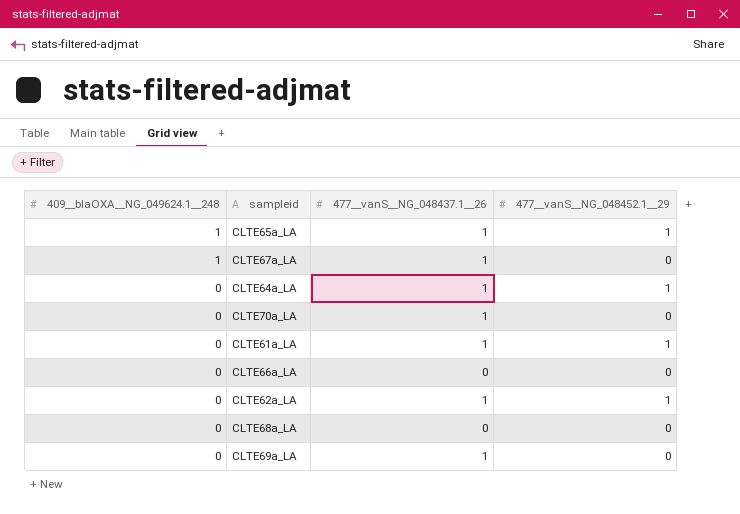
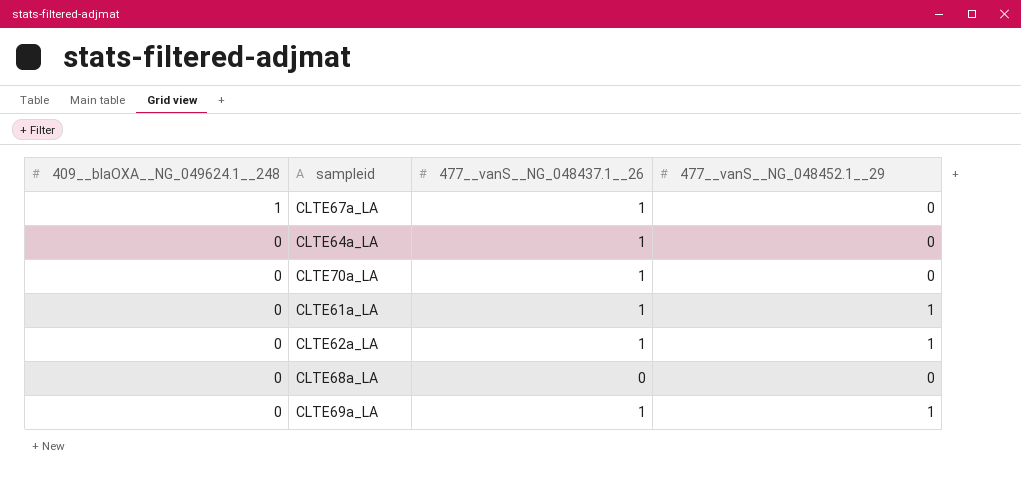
row CLTE65a_LA: 1 | 1 | 1 -> none
row CLTE66a_LA: 0 | 0 | 0 -> none
CLTE64a_LA | 477__vanS__NG_048452.1__29: 1 -> 0
CLTE69a_LA | 477__vanS__NG_048452.1__29: 0 -> 1

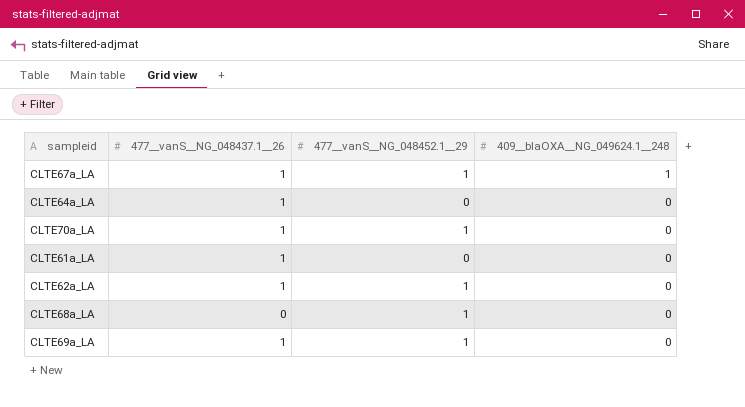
column 409__blaOXA__NG_049624.1__248 | position: 1 -> 4
CLTE67a_LA | 477__vanS__NG_048452.1__29: 0 -> 1
CLTE70a_LA | 477__vanS__NG_048452.1__29: 0 -> 1
CLTE61a_LA | 477__vanS__NG_048452.1__29: 1 -> 0
CLTE68a_LA | 477__vanS__NG_048452.1__29: 0 -> 1

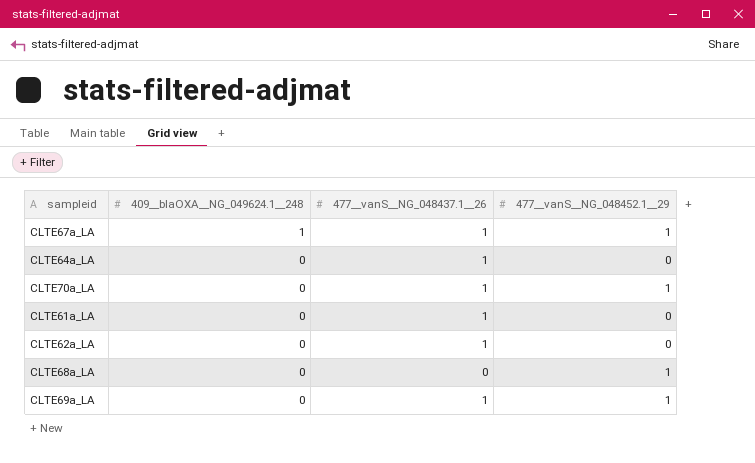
column 409__blaOXA__NG_049624.1__248 | position: 4 -> 2
CLTE62a_LA | 477__vanS__NG_048452.1__29: 1 -> 0

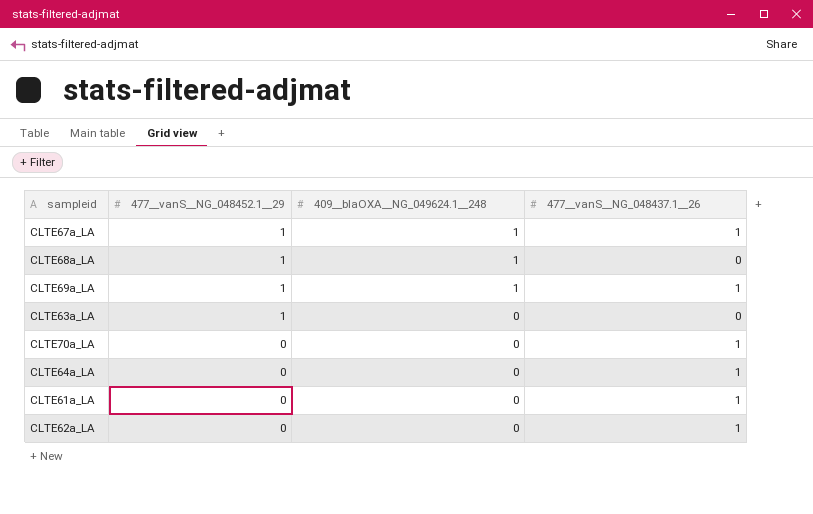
row order: 409__blaOXA__NG_049624.1__248 descending -> 477__vanS__NG_048452.1__29 descending
column 477__vanS__NG_048452.1__29 | position: 4 -> 2
CLTE68a_LA | 409__blaOXA__NG_049624.1__248: 0 -> 1
CLTE69a_LA | 409__blaOXA__NG_049624.1__248: 0 -> 1
row CLTE63a_LA: none -> 1 | 0 | 0
CLTE70a_LA | 477__vanS__NG_048452.1__29: 1 -> 0

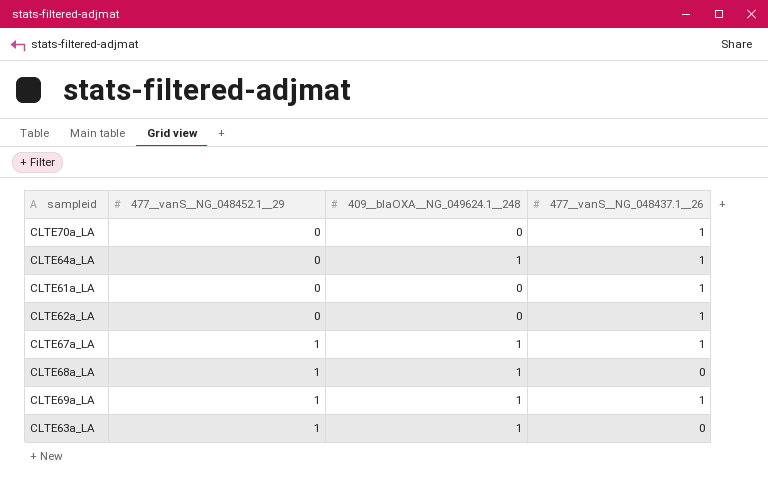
row order: 477__vanS__NG_048452.1__29 descending -> 477__vanS__NG_048452.1__29 ascending
CLTE64a_LA | 409__blaOXA__NG_049624.1__248: 0 -> 1
CLTE63a_LA | 409__blaOXA__NG_049624.1__248: 0 -> 1

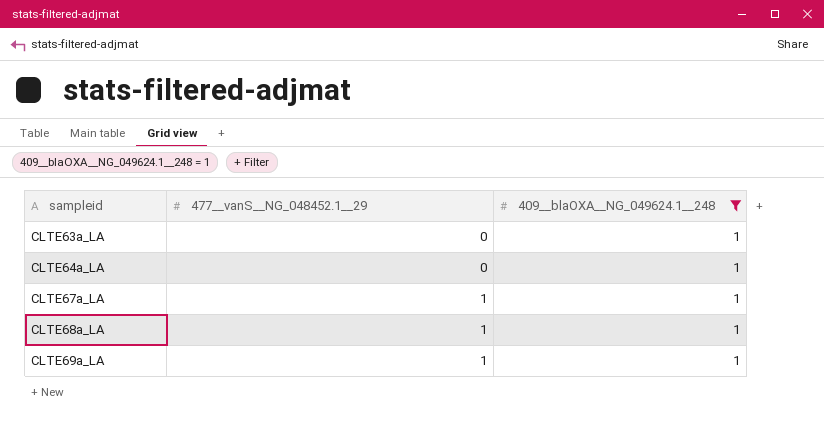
filter: none -> 409__blaOXA__NG_049624.1__248 = 1
row order: 477__vanS__NG_048452.1__29 ascending -> sampleid ascending
column 477__vanS__NG_048437.1__26 | position: 4 -> none
CLTE63a_LA | 477__vanS__NG_048452.1__29: 1 -> 0

